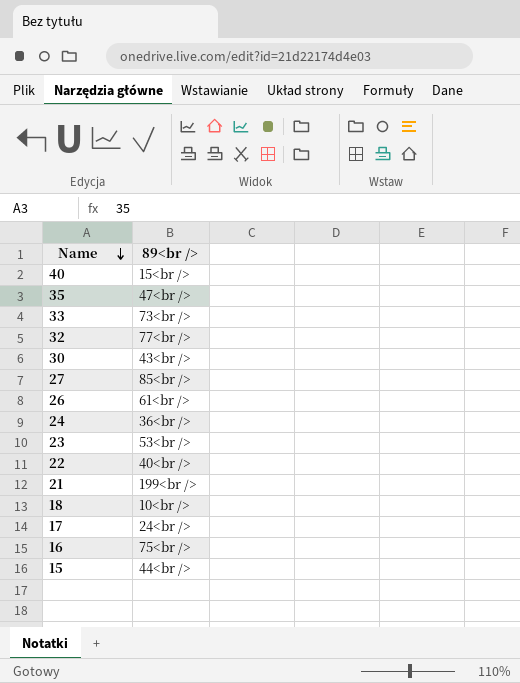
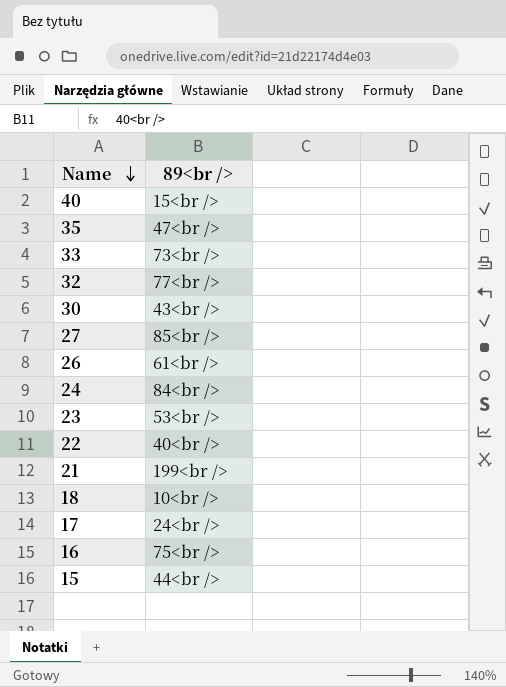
24 | 89<br />: 36<br /> -> 84<br />

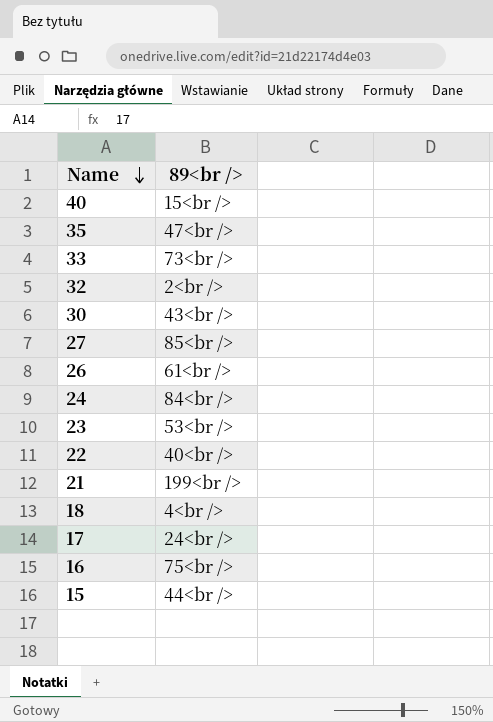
32 | 89<br />: 77<br /> -> 2<br />
18 | 89<br />: 10<br /> -> 4<br />

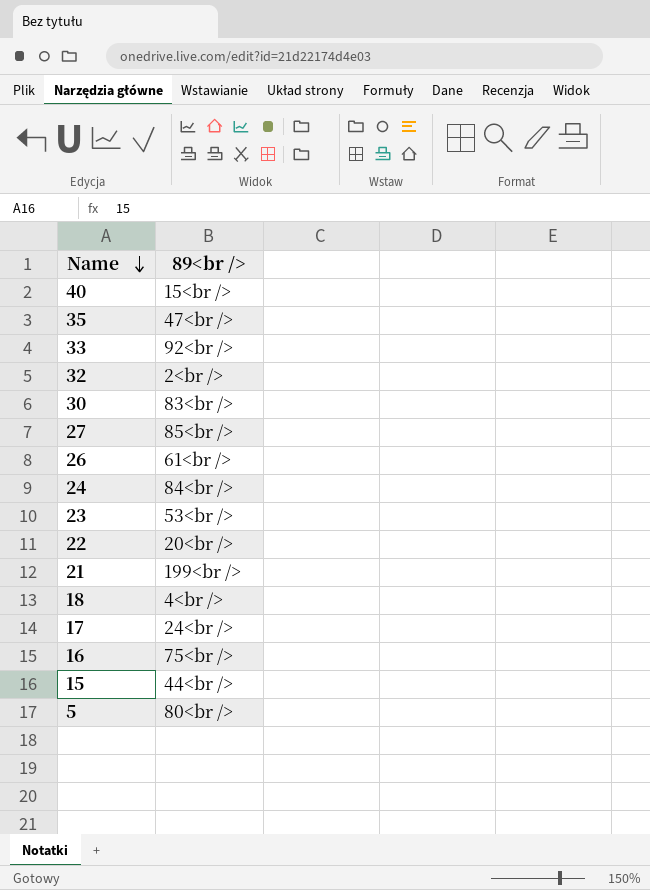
33 | 89<br />: 73<br /> -> 92<br />
30 | 89<br />: 43<br /> -> 83<br />
22 | 89<br />: 40<br /> -> 20<br />
row 5: none -> 80<br />

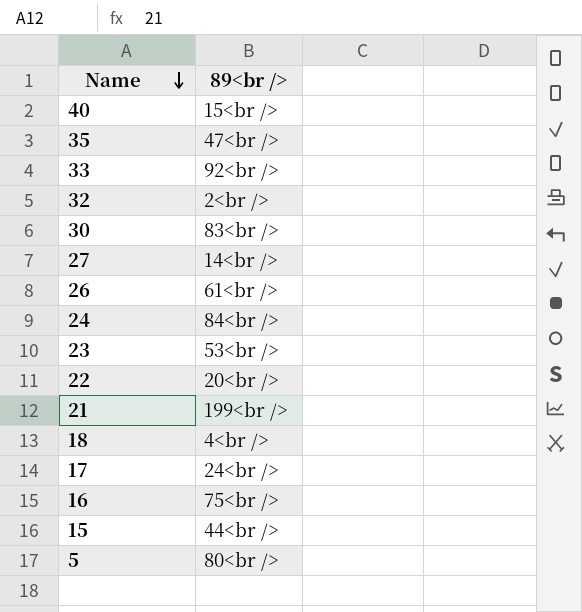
27 | 89<br />: 85<br /> -> 14<br />

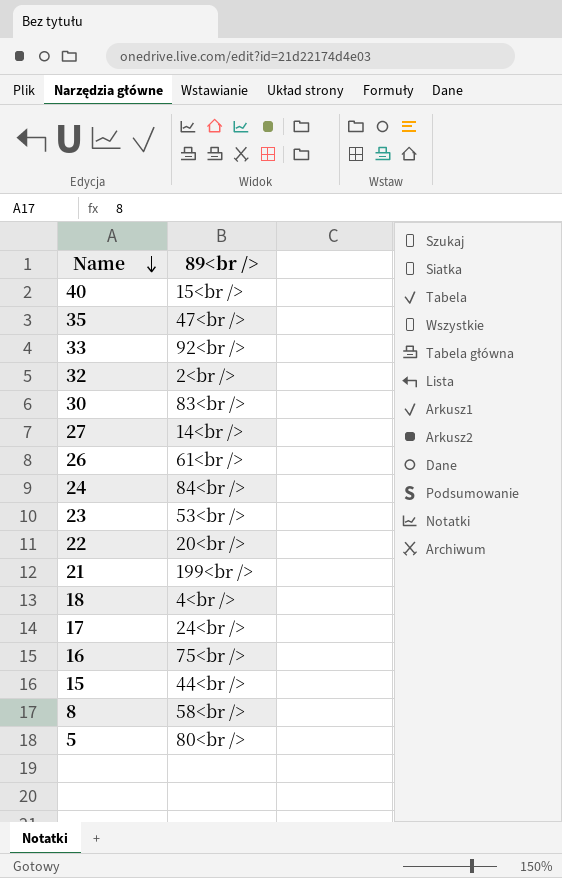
row 8: none -> 58<br />

